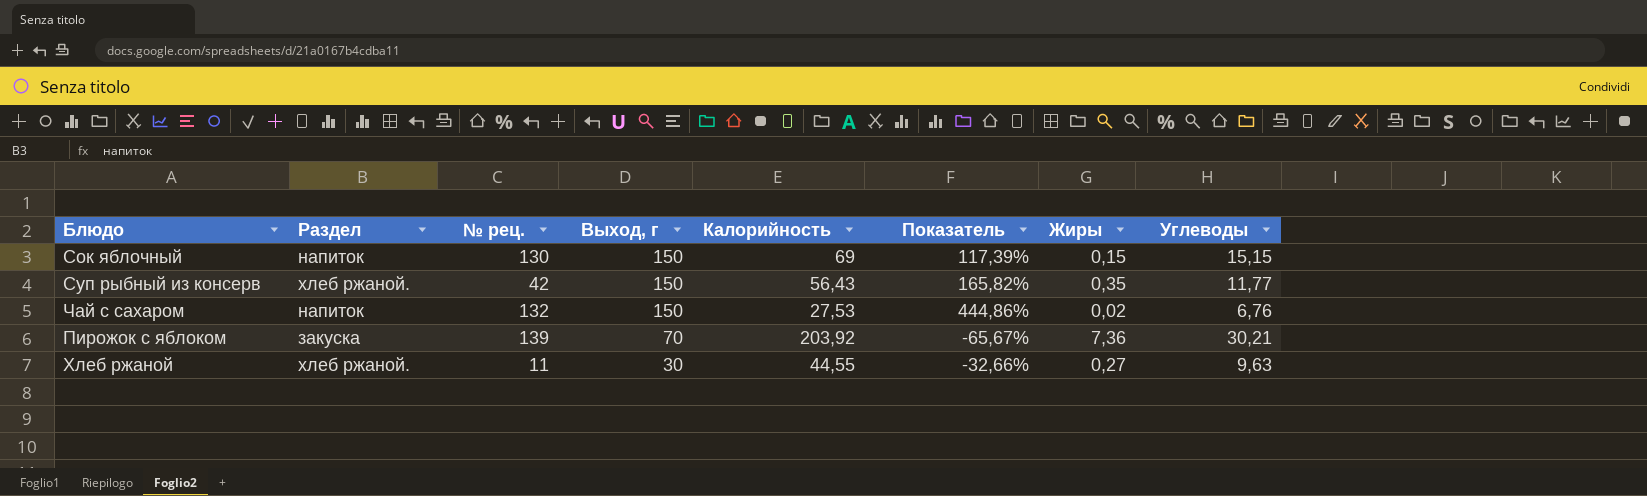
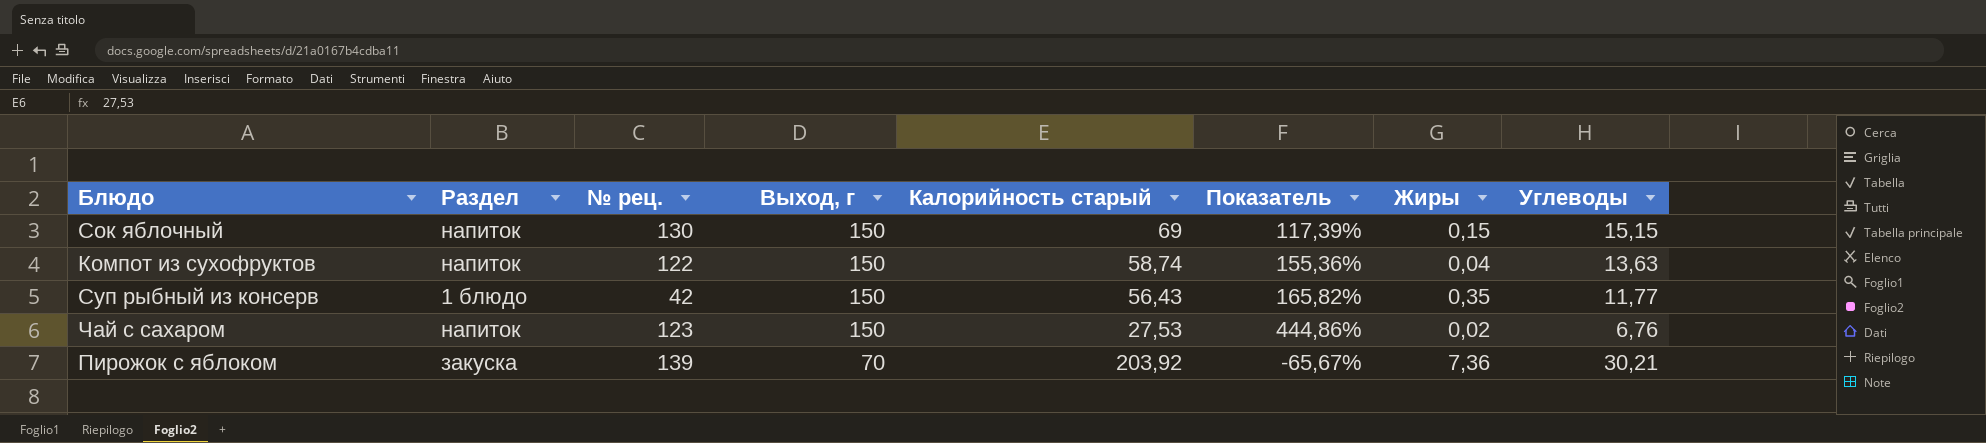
column name: Калорийность -> Калорийность старый
row Хлеб ржаной: хлеб ржаной. | 11 | 30 | 44,55 | -32,66% | 0,27 | 9,63 -> none
row Компот из сухофруктов: none -> напиток | 122 | 150 | 58,74 | 155,36% | 0,04 | 13,63
Суп рыбный из консерв | Раздел: хлеб ржаной. -> 1 блюдо
Чай с сахаром | № рец.: 132 -> 123

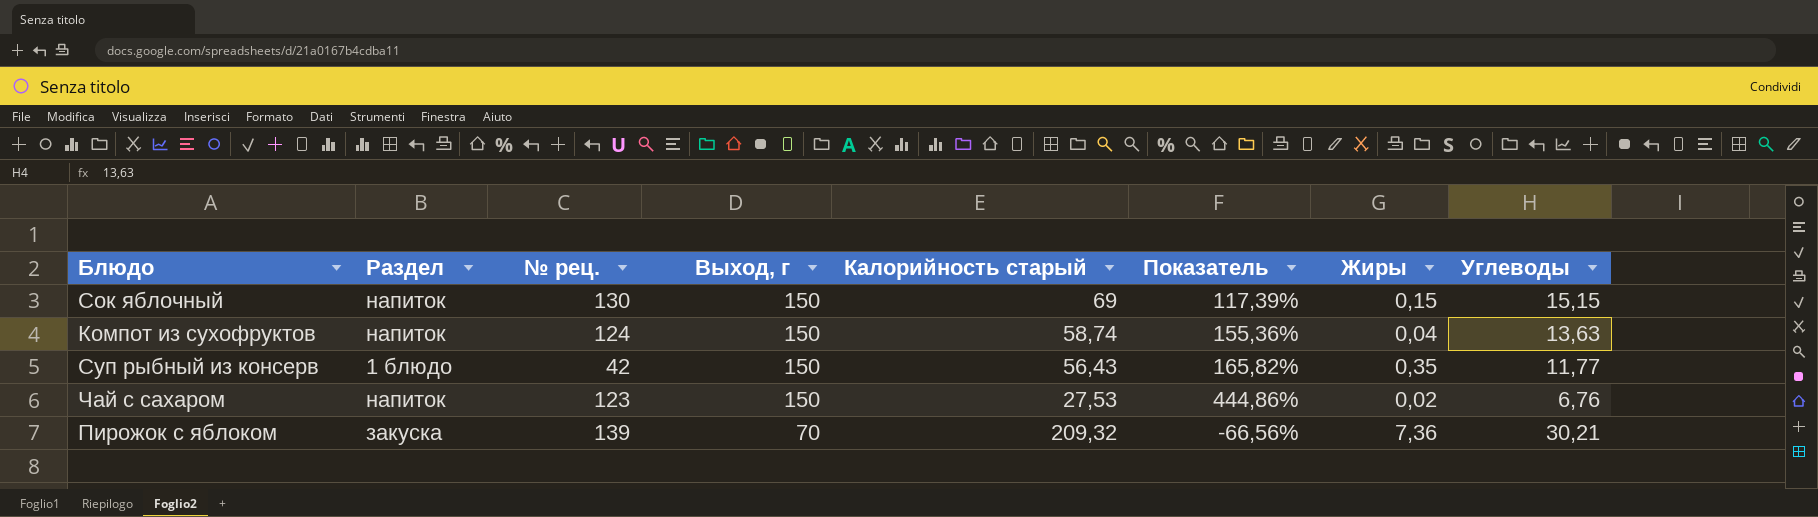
Компот из сухофруктов | № рец.: 122 -> 124
Пирожок с яблоком | Калорийность старый: 203,92 -> 209,32
Пирожок с яблоком | Показатель: -65,67% -> -66,56%

